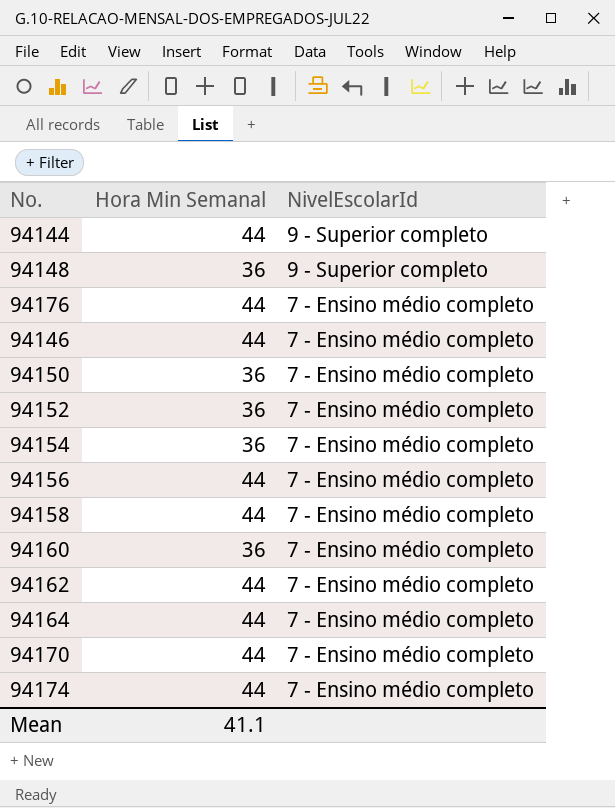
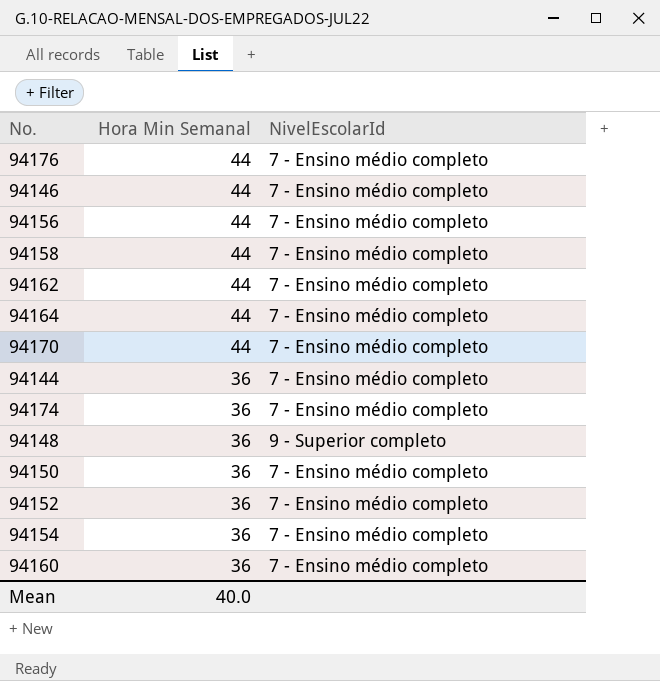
row order: NivelEscolarId descending -> Hora Min Semanal descending
94144 | Hora Min Semanal: 44 -> 36
94144 | NivelEscolarId: 9 - Superior completo -> 7 - Ensino médio completo
94174 | Hora Min Semanal: 44 -> 36
Mean | Hora Min Semanal: 41.1 -> 40.0

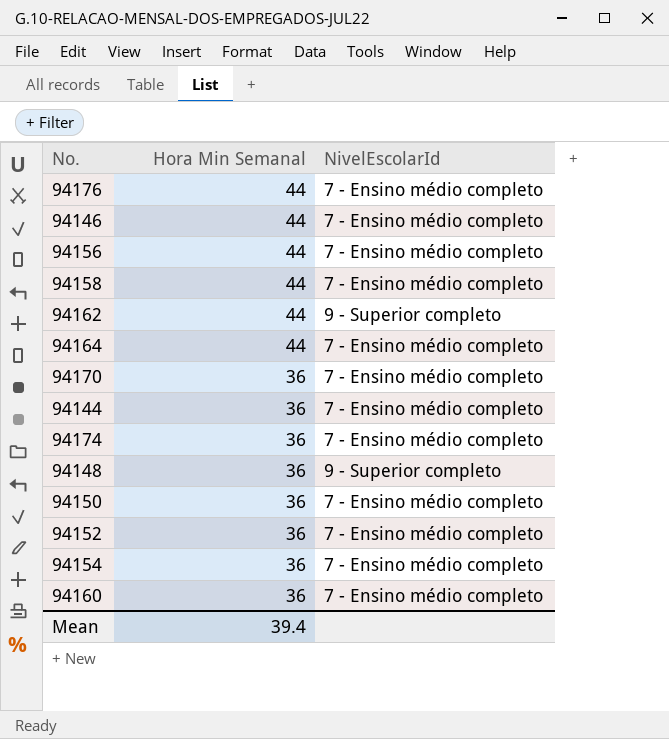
94162 | NivelEscolarId: 7 - Ensino médio completo -> 9 - Superior completo
94170 | Hora Min Semanal: 44 -> 36
Mean | Hora Min Semanal: 40.0 -> 39.4

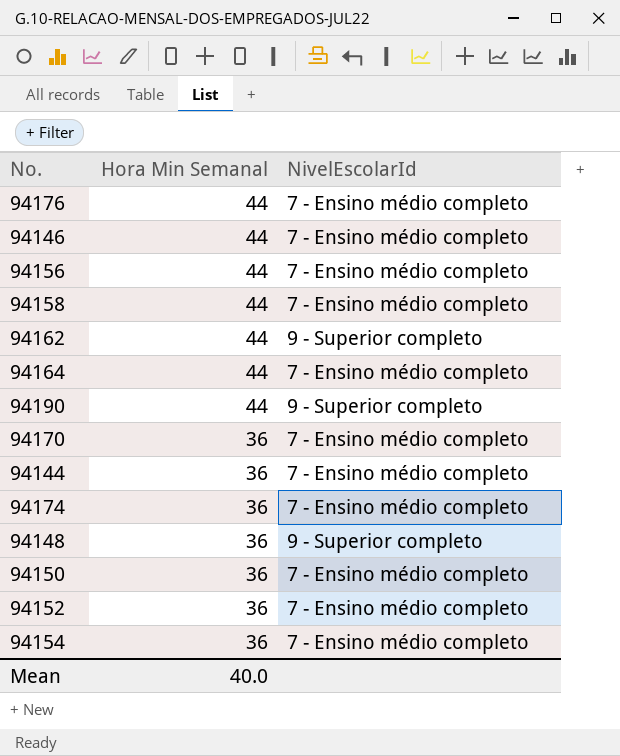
row 94160: 36 | 7 - Ensino médio completo -> none
row 94190: none -> 44 | 9 - Superior completo
Mean | Hora Min Semanal: 39.4 -> 40.0

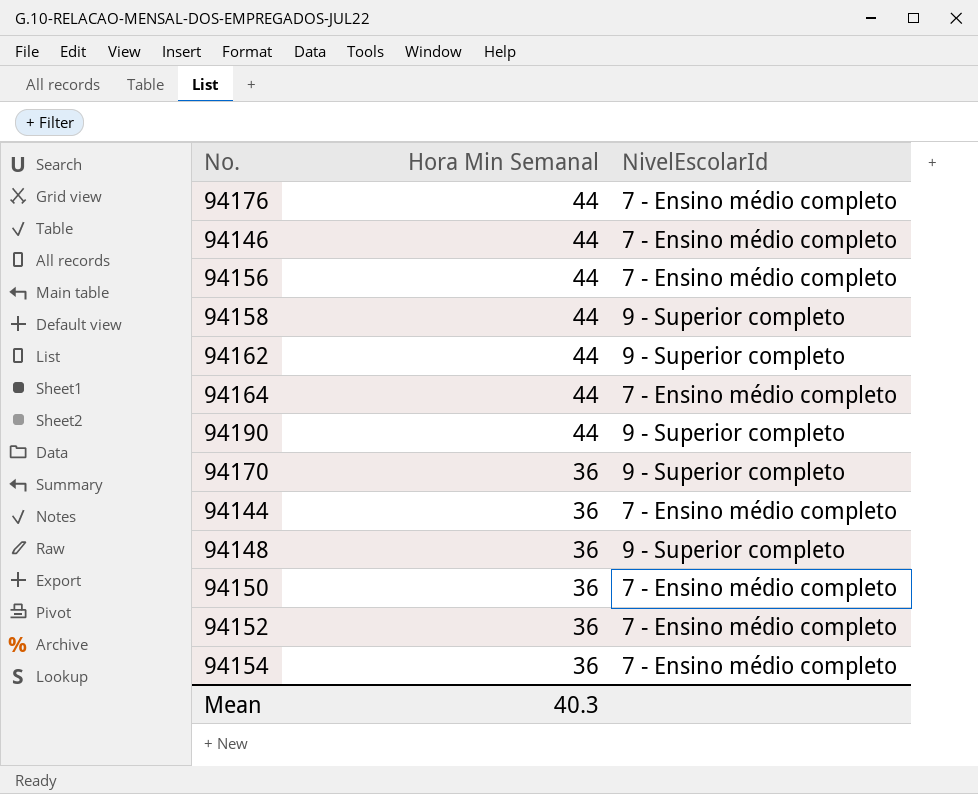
row 94174: 36 | 7 - Ensino médio completo -> none
94158 | NivelEscolarId: 7 - Ensino médio completo -> 9 - Superior completo
94170 | NivelEscolarId: 7 - Ensino médio completo -> 9 - Superior completo
Mean | Hora Min Semanal: 40.0 -> 40.3

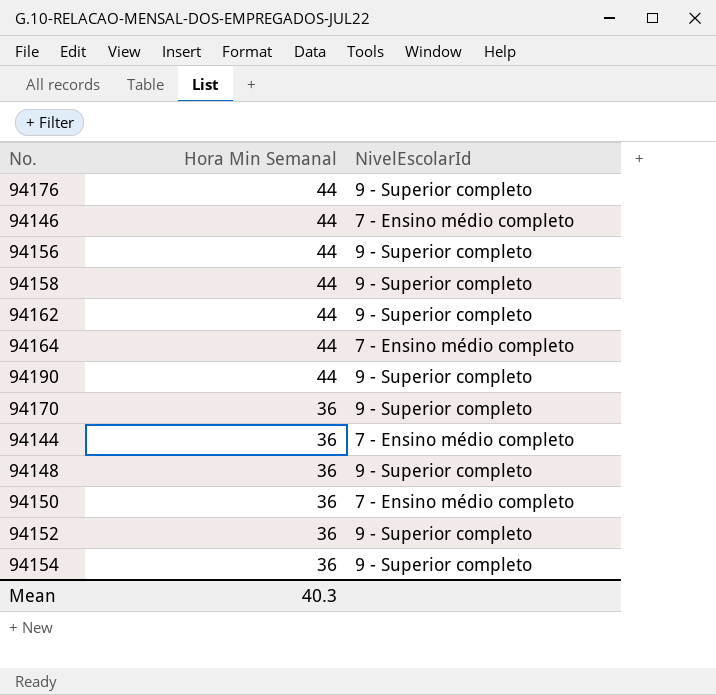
94176 | NivelEscolarId: 7 - Ensino médio completo -> 9 - Superior completo
94156 | NivelEscolarId: 7 - Ensino médio completo -> 9 - Superior completo
94152 | NivelEscolarId: 7 - Ensino médio completo -> 9 - Superior completo
94154 | NivelEscolarId: 7 - Ensino médio completo -> 9 - Superior completo

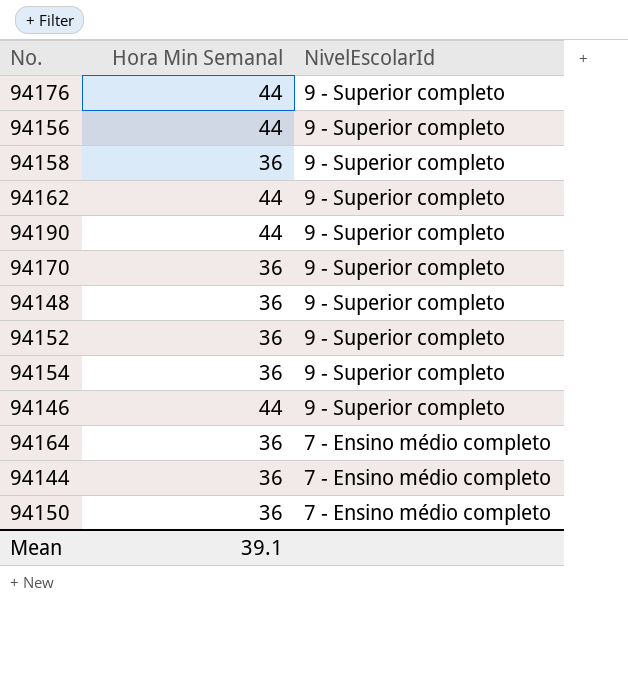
row order: Hora Min Semanal descending -> NivelEscolarId descending
94158 | Hora Min Semanal: 44 -> 36
94146 | NivelEscolarId: 7 - Ensino médio completo -> 9 - Superior completo
94164 | Hora Min Semanal: 44 -> 36
Mean | Hora Min Semanal: 40.3 -> 39.1

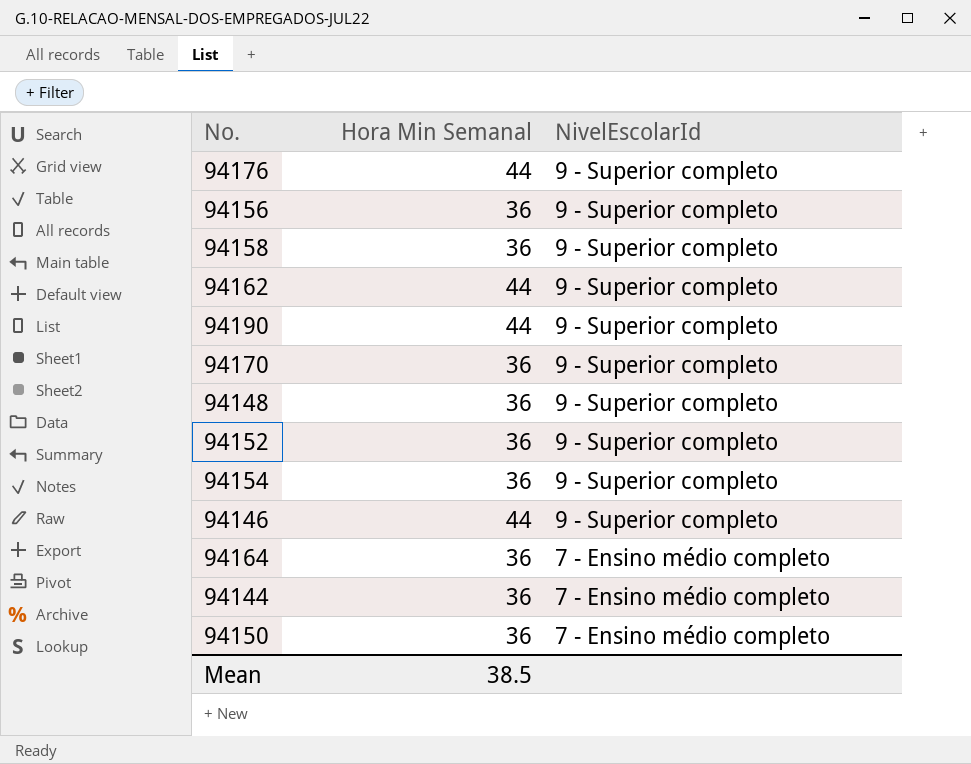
94156 | Hora Min Semanal: 44 -> 36
Mean | Hora Min Semanal: 39.1 -> 38.5

